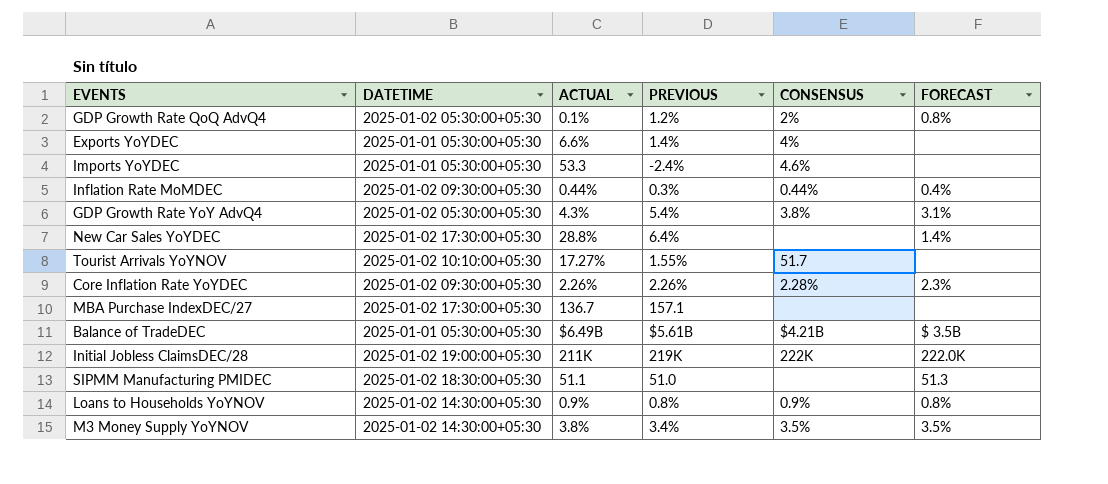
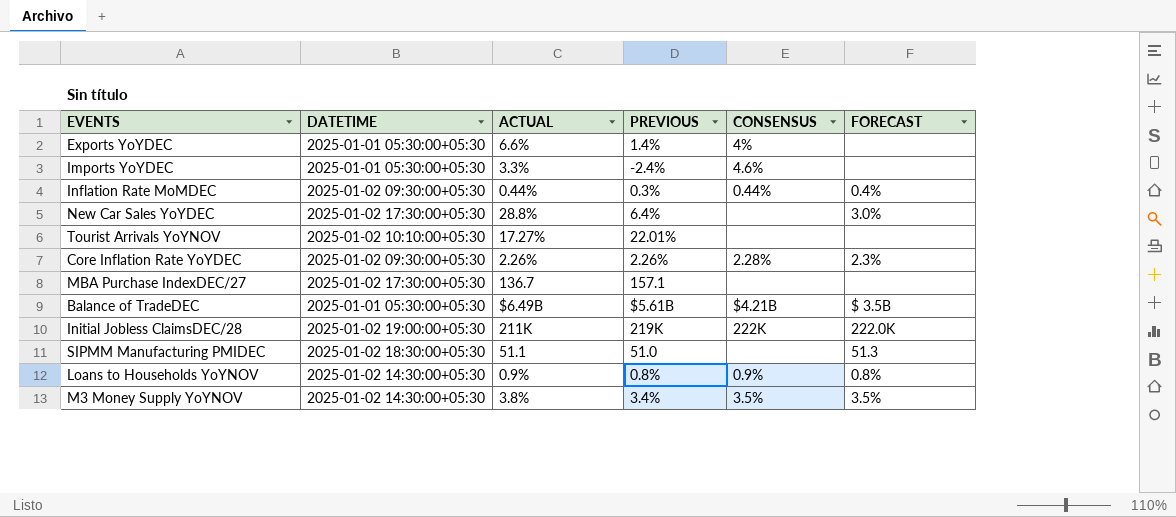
row GDP Growth Rate QoQ AdvQ4: 2025-01-02 05:30:00+05:30 | 0.1% | 1.2% | 2% | 0.8% -> none
row GDP Growth Rate YoY AdvQ4: 2025-01-02 05:30:00+05:30 | 4.3% | 5.4% | 3.8% | 3.1% -> none
Imports YoYDEC | ACTUAL: 53.3 -> 3.3%
New Car Sales YoYDEC | FORECAST: 1.4% -> 3.0%
Tourist Arrivals YoYNOV | PREVIOUS: 1.55% -> 22.01%
Tourist Arrivals YoYNOV | CONSENSUS: 51.7 -> none

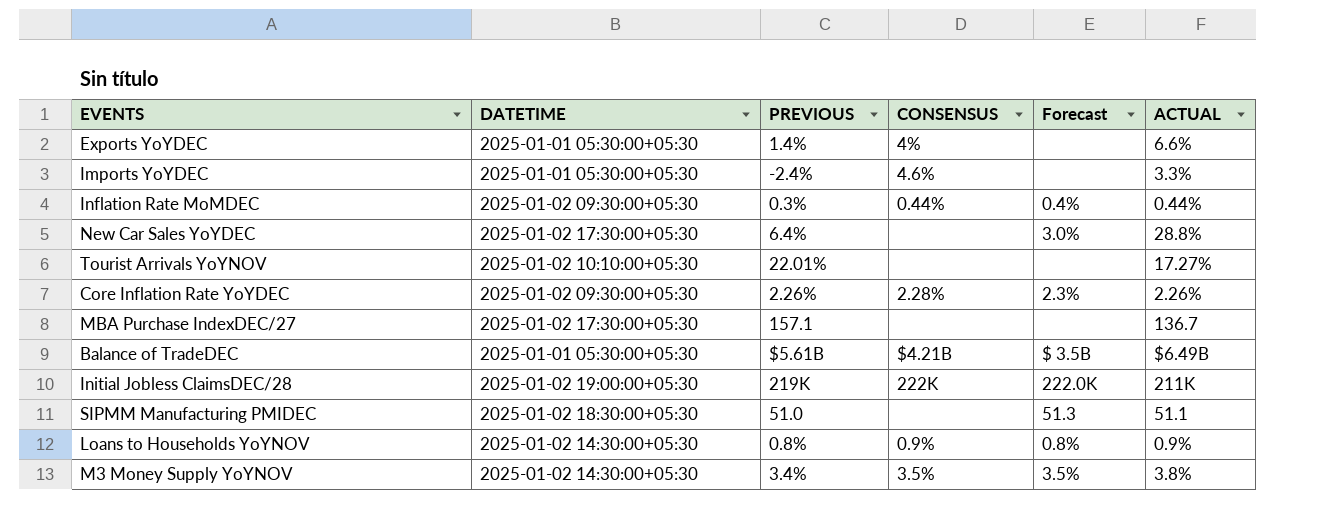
column name: FORECAST -> Forecast
column ACTUAL | position: 3 -> 6

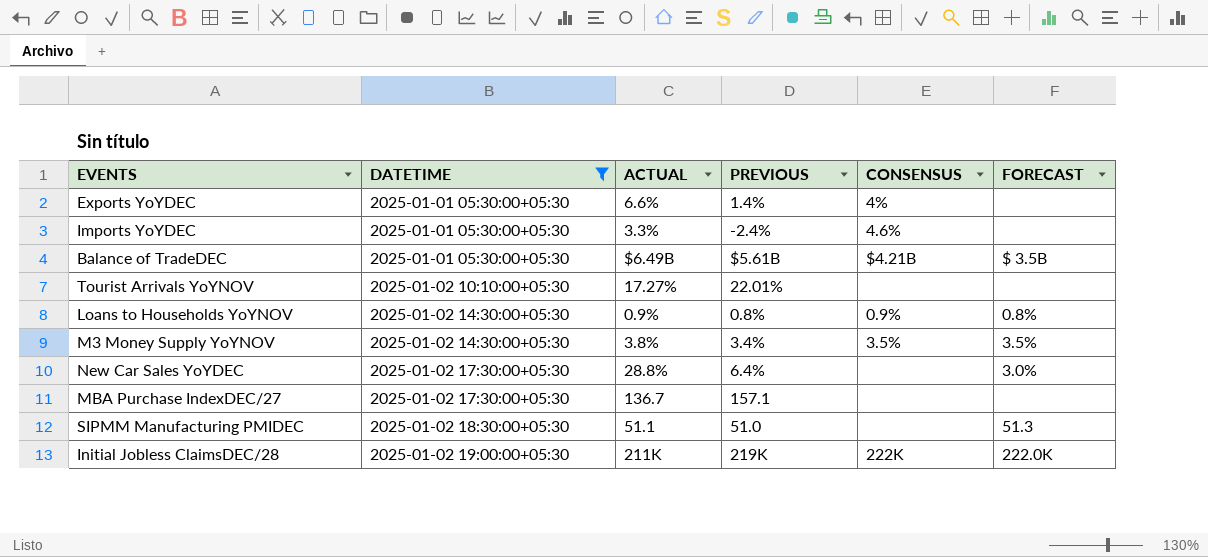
filter: none -> DATETIME != 2025-01-02 09:30:00+05:30
row order: none -> DATETIME ascending
column ACTUAL | position: 6 -> 3
column name: Forecast -> FORECAST

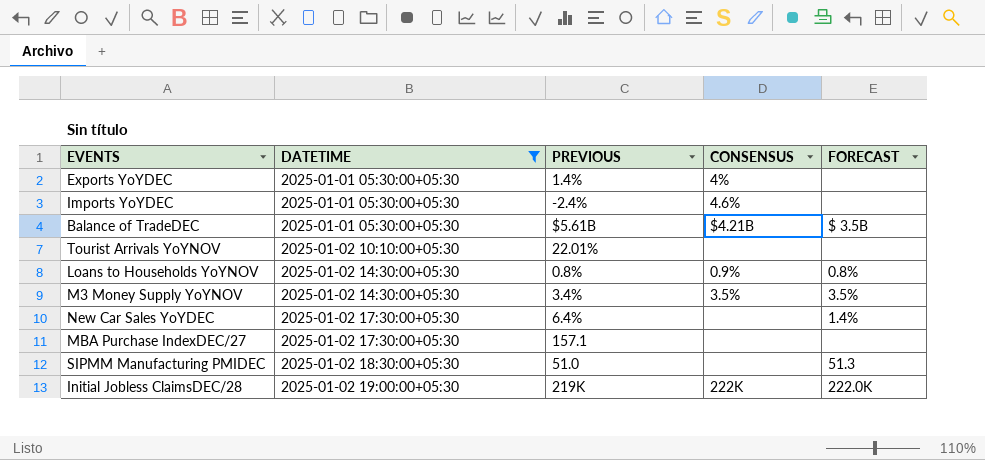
column ACTUAL | position: 3 -> none
New Car Sales YoYDEC | FORECAST: 3.0% -> 1.4%

